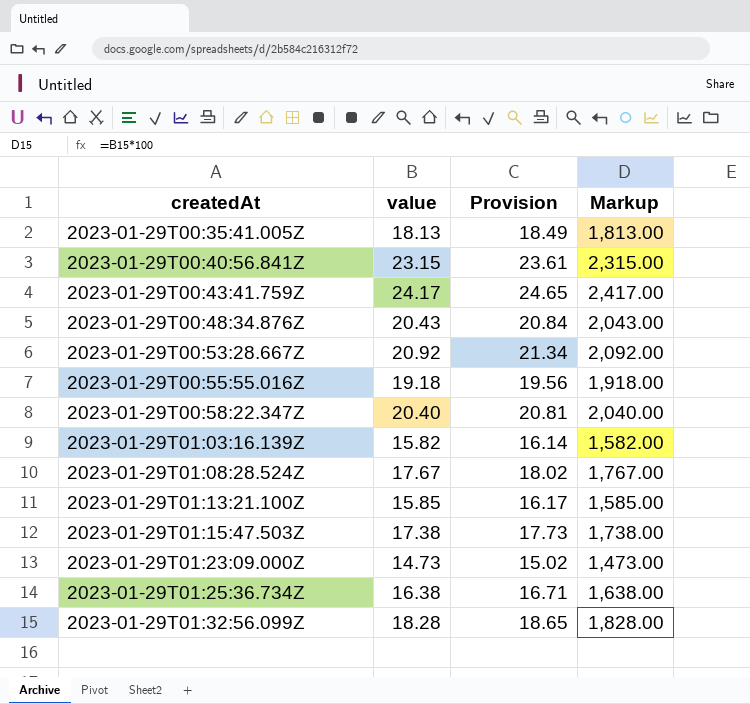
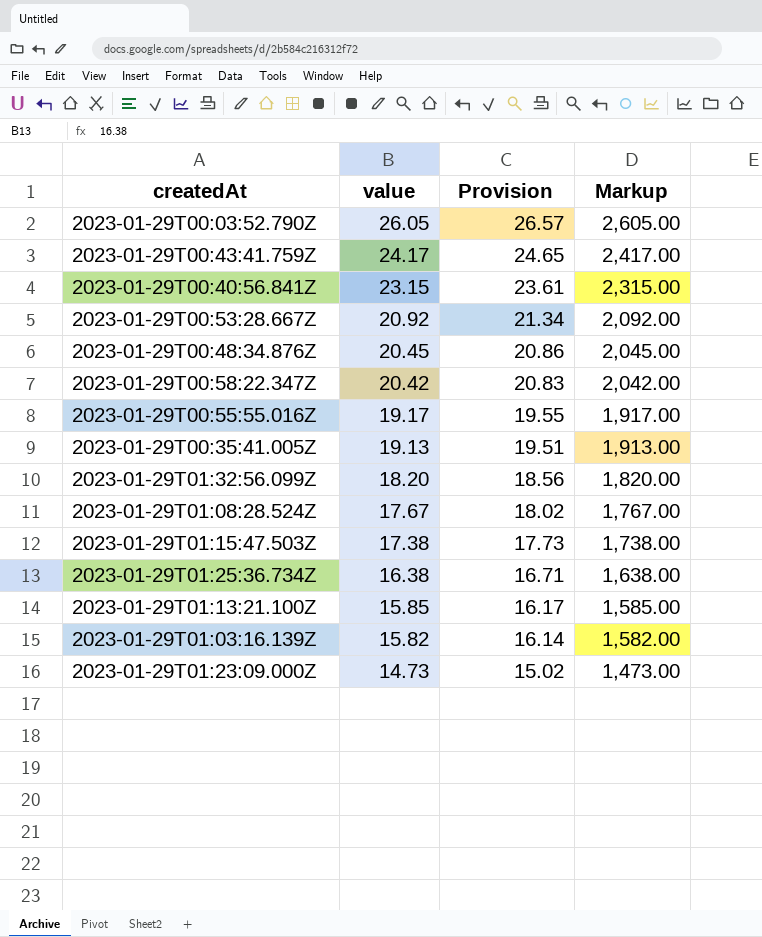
row order: createdAt ascending -> value descending
row 2023-01-29T00:03:52.790Z: none -> 26.05 | 26.57 | 2,605.00
2023-01-29T00:48:34.876Z | value: 20.43 -> 20.45
2023-01-29T00:48:34.876Z | Provision: 20.84 -> 20.86
2023-01-29T00:48:34.876Z | Markup: 2,043.00 -> 2,045.00
2023-01-29T00:58:22.347Z | value: 20.40 -> 20.42
2023-01-29T00:58:22.347Z | Provision: 20.81 -> 20.83
2023-01-29T00:58:22.347Z | Markup: 2,040.00 -> 2,042.00
2023-01-29T00:55:55.016Z | value: 19.18 -> 19.17
2023-01-29T00:55:55.016Z | Provision: 19.56 -> 19.55
2023-01-29T00:55:55.016Z | Markup: 1,918.00 -> 1,917.00
2023-01-29T00:35:41.005Z | value: 18.13 -> 19.13
2023-01-29T00:35:41.005Z | Provision: 18.49 -> 19.51
2023-01-29T00:35:41.005Z | Markup: 1,813.00 -> 1,913.00
2023-01-29T01:32:56.099Z | value: 18.28 -> 18.20
2023-01-29T01:32:56.099Z | Provision: 18.65 -> 18.56
2023-01-29T01:32:56.099Z | Markup: 1,828.00 -> 1,820.00

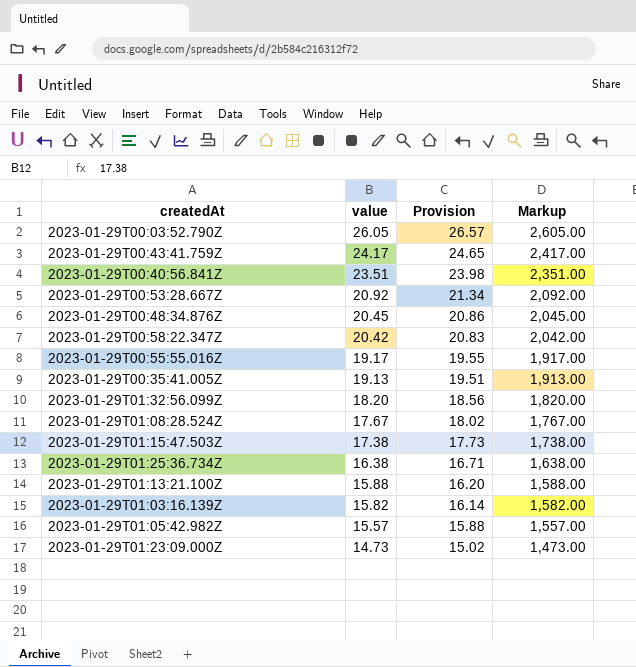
2023-01-29T00:40:56.841Z | value: 23.15 -> 23.51
2023-01-29T00:40:56.841Z | Provision: 23.61 -> 23.98
2023-01-29T00:40:56.841Z | Markup: 2,315.00 -> 2,351.00
2023-01-29T01:13:21.100Z | value: 15.85 -> 15.88
2023-01-29T01:13:21.100Z | Provision: 16.17 -> 16.20
2023-01-29T01:13:21.100Z | Markup: 1,585.00 -> 1,588.00
row 2023-01-29T01:05:42.982Z: none -> 15.57 | 15.88 | 1,557.00

